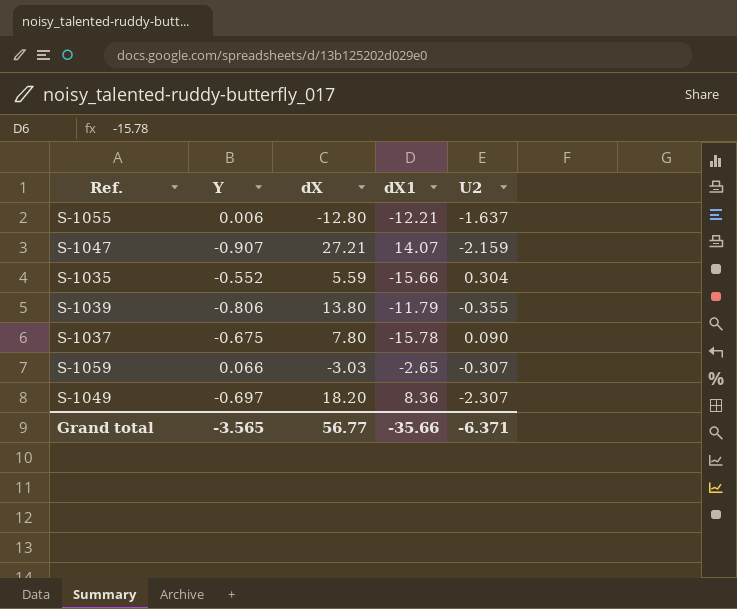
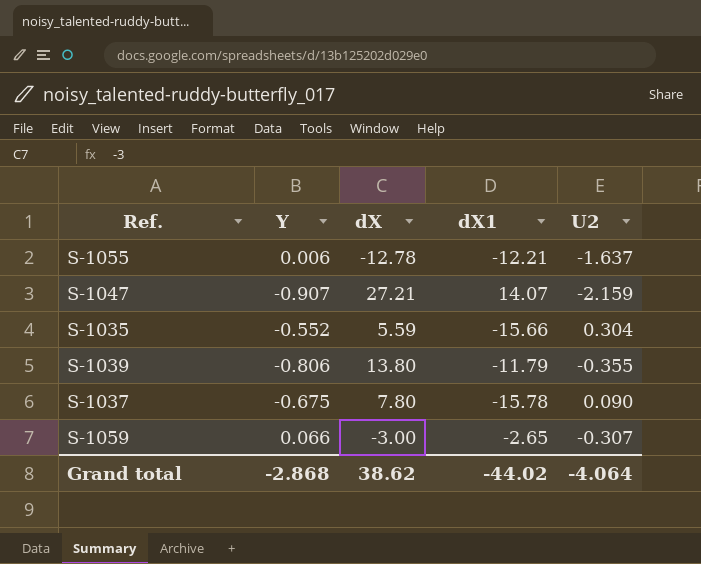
row S-1049: -0.697 | 18.20 | 8.36 | -2.307 -> none
S-1055 | dX: -12.80 -> -12.78
S-1059 | dX: -3.03 -> -3.00
Grand total | Y: -3.565 -> -2.868
Grand total | dX: 56.77 -> 38.62
Grand total | dX1: -35.66 -> -44.02
Grand total | U2: -6.371 -> -4.064

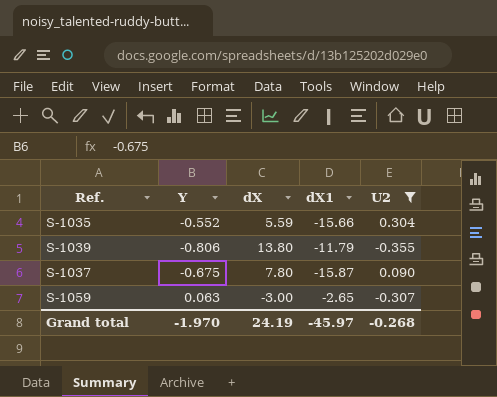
filter: none -> U2 >= -0.355
S-1037 | dX1: -15.78 -> -15.87
S-1059 | Y: 0.066 -> 0.063
Grand total | Y: -2.868 -> -1.970
Grand total | dX: 38.62 -> 24.19
Grand total | dX1: -44.02 -> -45.97
Grand total | U2: -4.064 -> -0.268

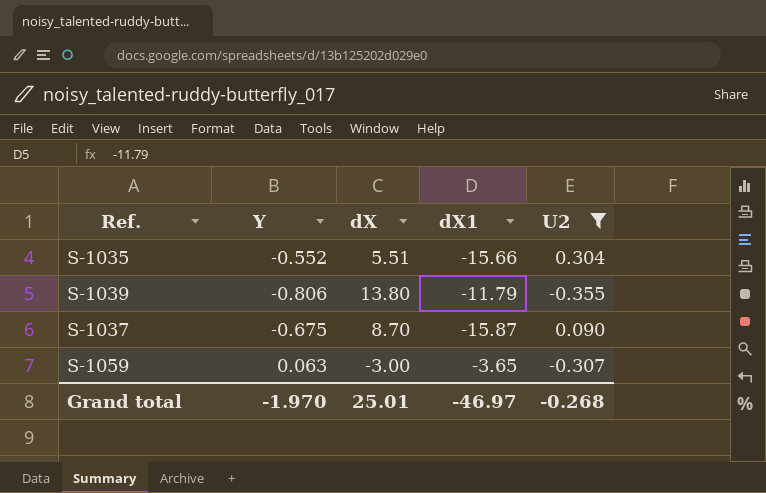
S-1035 | dX: 5.59 -> 5.51
S-1037 | dX: 7.80 -> 8.70
S-1059 | dX1: -2.65 -> -3.65
Grand total | dX: 24.19 -> 25.01
Grand total | dX1: -45.97 -> -46.97

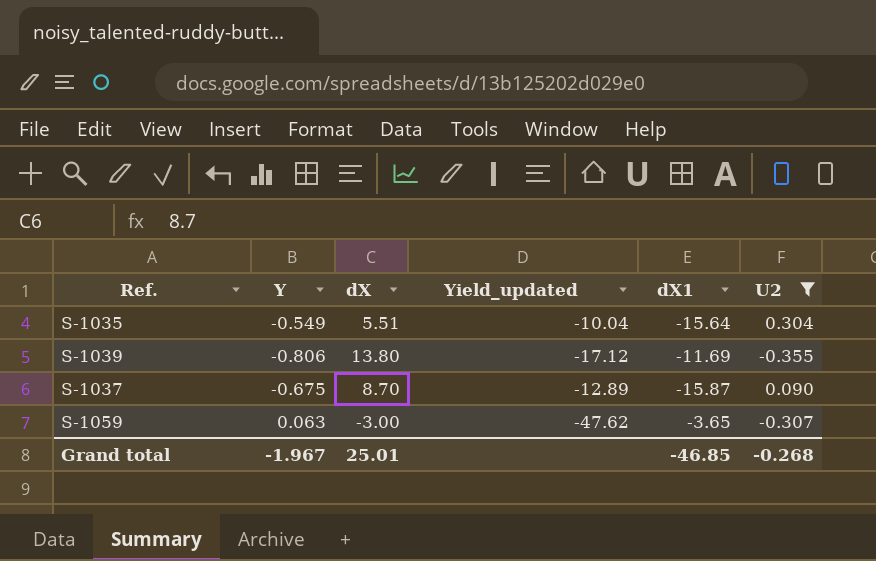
column Yield_updated | formula: none -> [dX] / [Y]
S-1035 | Y: -0.552 -> -0.549
S-1035 | dX1: -15.66 -> -15.64
S-1039 | dX1: -11.79 -> -11.69
Grand total | Y: -1.970 -> -1.967
Grand total | dX1: -46.97 -> -46.85

